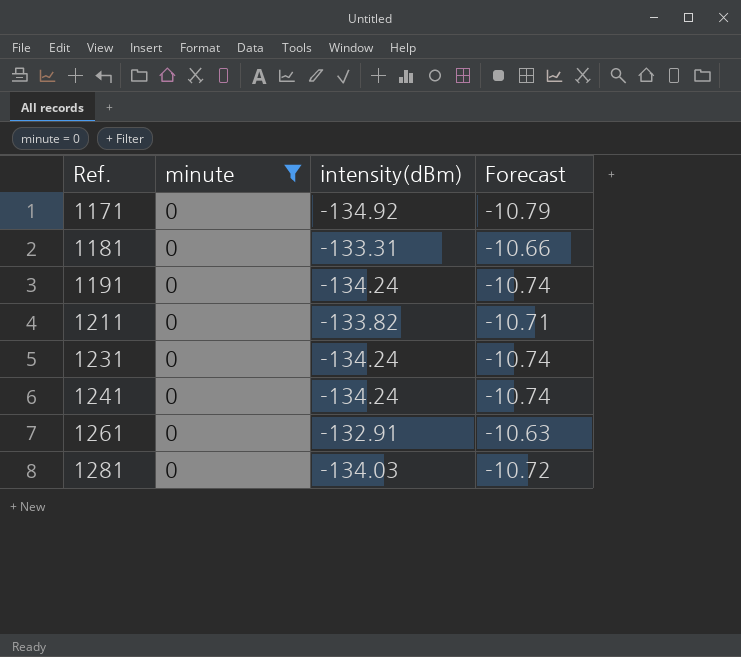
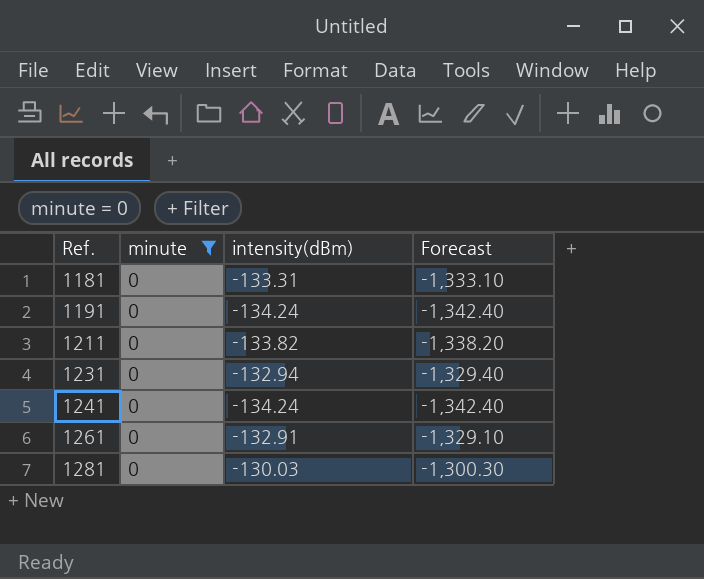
column Forecast | formula: [intensity(dBm)] * 0.08 -> [intensity(dBm)] * 10
row 1171: 0 | -134.92 | -10.79 -> none
1231 | intensity(dBm): -134.24 -> -132.94
1281 | intensity(dBm): -134.03 -> -130.03

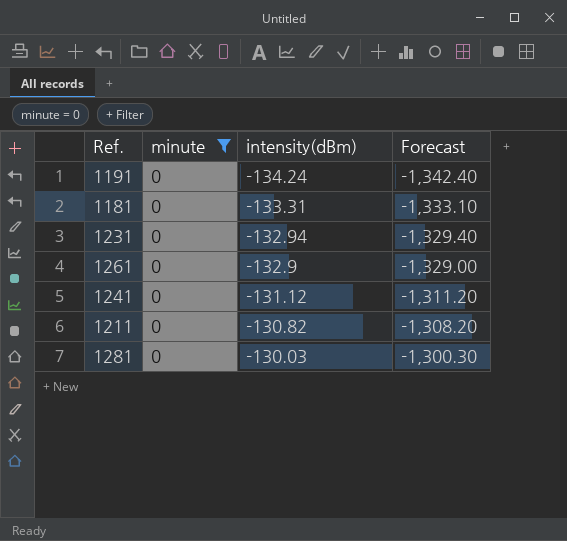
row order: Ref. ascending -> intensity(dBm) ascending
1261 | intensity(dBm): -132.91 -> -132.9
1261 | Forecast: -1,329.10 -> -1,329.00
1241 | intensity(dBm): -134.24 -> -131.12
1241 | Forecast: -1,342.40 -> -1,311.20
1211 | intensity(dBm): -133.82 -> -130.82
1211 | Forecast: -1,338.20 -> -1,308.20

